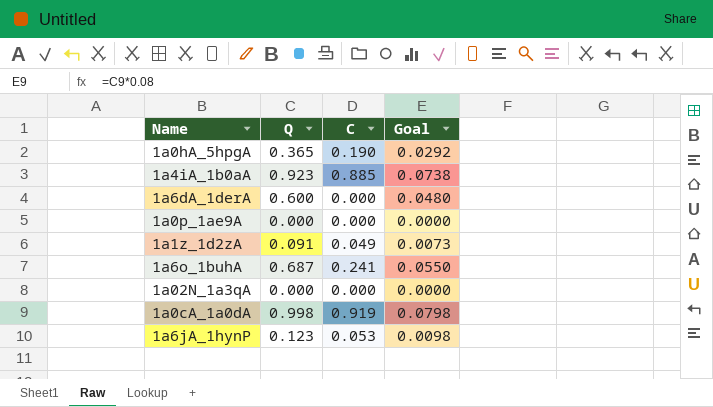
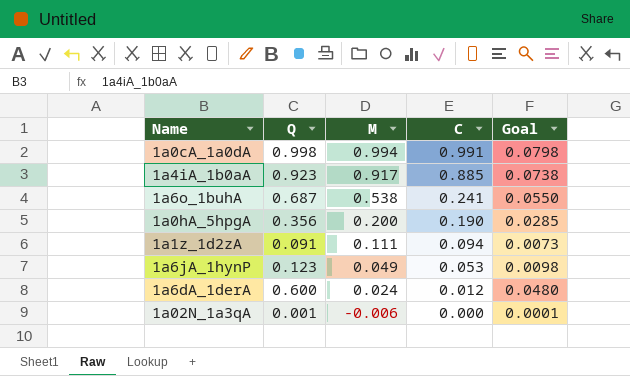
row order: none -> M descending
column M | position: none -> 3
row 1a0p_1ae9A: 0.000 | 0.000 | 0.0000 -> none
1a0cA_1a0dA | C: 0.919 -> 0.991
1a0hA_5hpgA | Q: 0.365 -> 0.356
1a0hA_5hpgA | Goal: 0.0292 -> 0.0285
1a1z_1d2zA | C: 0.049 -> 0.094
1a6dA_1derA | C: 0.000 -> 0.012
1a02N_1a3qA | Q: 0.000 -> 0.001
1a02N_1a3qA | Goal: 0.0000 -> 0.0001

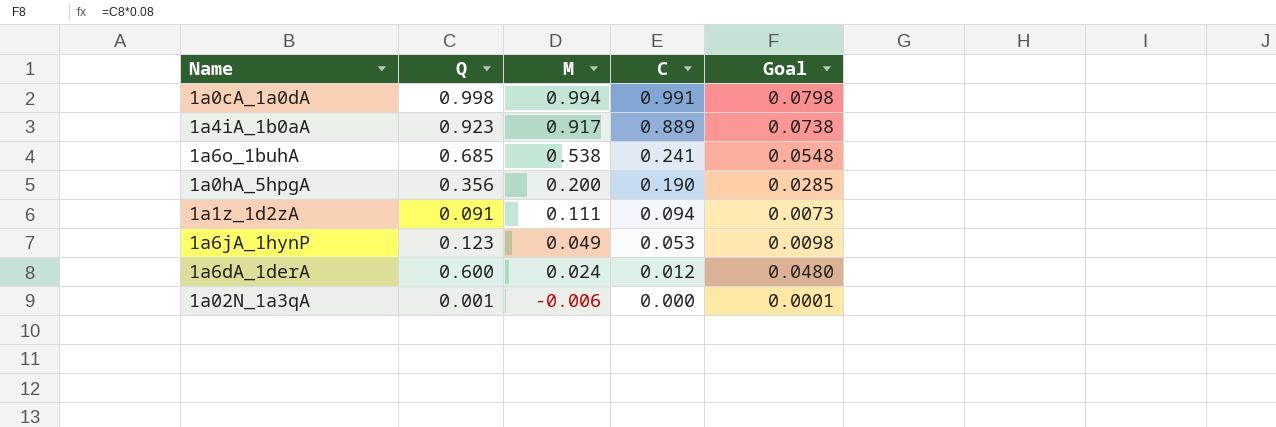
1a4iA_1b0aA | C: 0.885 -> 0.889
1a6o_1buhA | Q: 0.687 -> 0.685
1a6o_1buhA | Goal: 0.0550 -> 0.0548

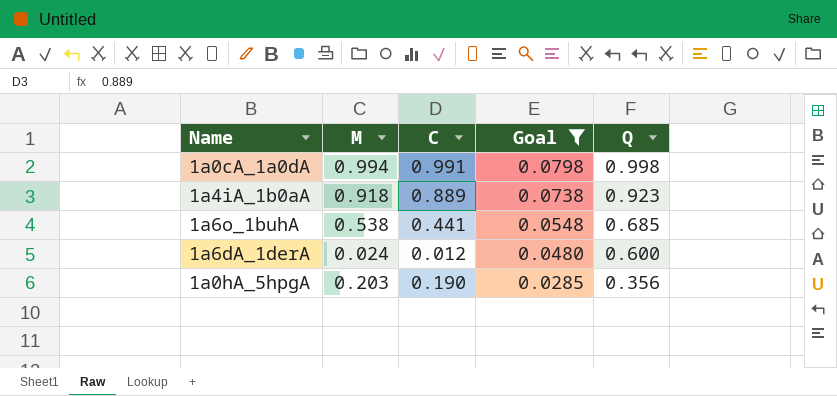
filter: none -> Goal >= 0.0285
row order: M descending -> Goal descending
column Q | position: 2 -> 5
1a4iA_1b0aA | M: 0.917 -> 0.918
1a6o_1buhA | C: 0.241 -> 0.441
1a0hA_5hpgA | M: 0.200 -> 0.203

